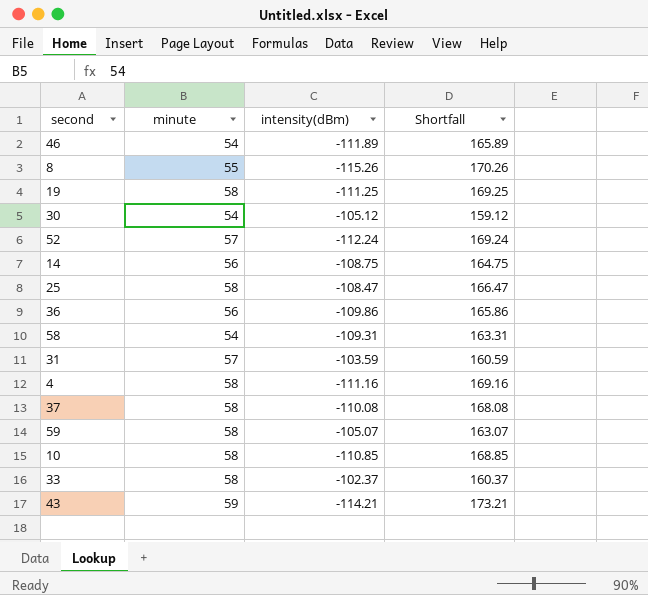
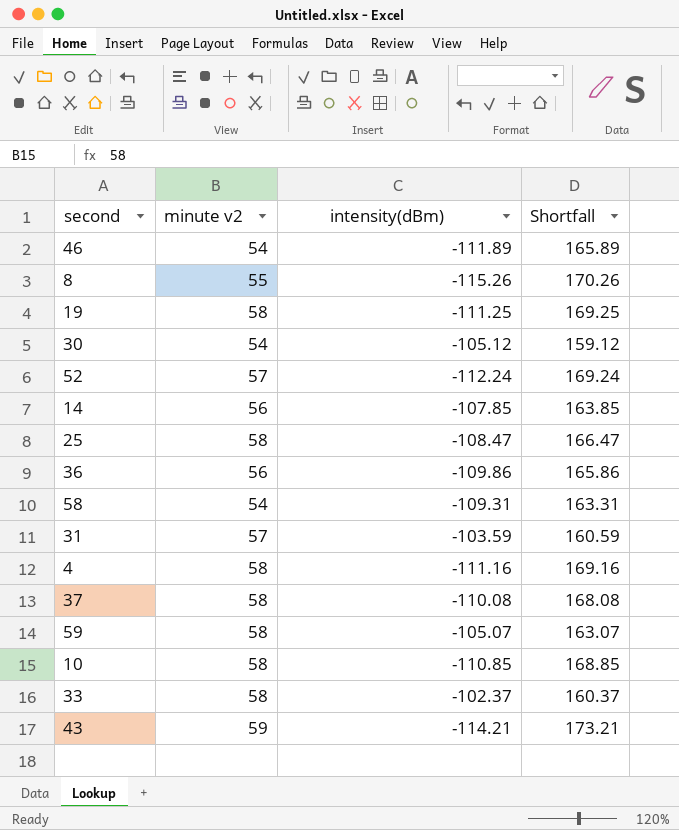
column name: minute -> minute v2
14 | intensity(dBm): -108.75 -> -107.85
14 | Shortfall: 164.75 -> 163.85

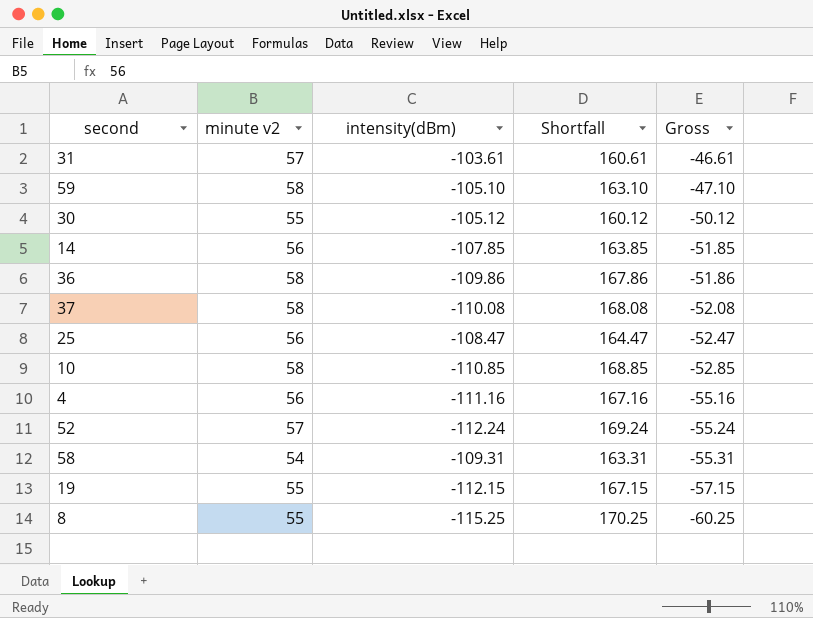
row order: none -> Gross descending
column Gross | formula: none -> [minute v2] + [intensity(dBm)]
row 46: 54 | -111.89 | 165.89 -> none
row 33: 58 | -102.37 | 160.37 -> none
row 43: 59 | -114.21 | 173.21 -> none
31 | intensity(dBm): -103.59 -> -103.61
31 | Shortfall: 160.59 -> 160.61
59 | intensity(dBm): -105.07 -> -105.10
59 | Shortfall: 163.07 -> 163.10
30 | minute v2: 54 -> 55
30 | Shortfall: 159.12 -> 160.12
36 | minute v2: 56 -> 58
36 | Shortfall: 165.86 -> 167.86
25 | minute v2: 58 -> 56
25 | Shortfall: 166.47 -> 164.47
4 | minute v2: 58 -> 56
4 | Shortfall: 169.16 -> 167.16
19 | minute v2: 58 -> 55
19 | intensity(dBm): -111.25 -> -112.15
19 | Shortfall: 169.25 -> 167.15
8 | intensity(dBm): -115.26 -> -115.25
8 | Shortfall: 170.26 -> 170.25

